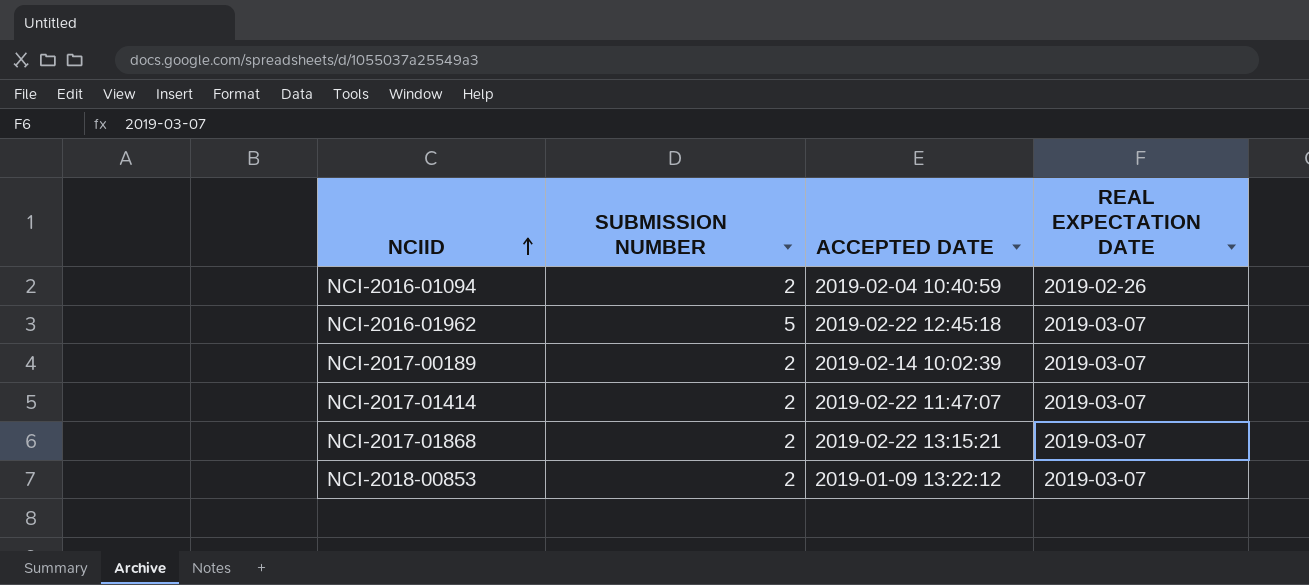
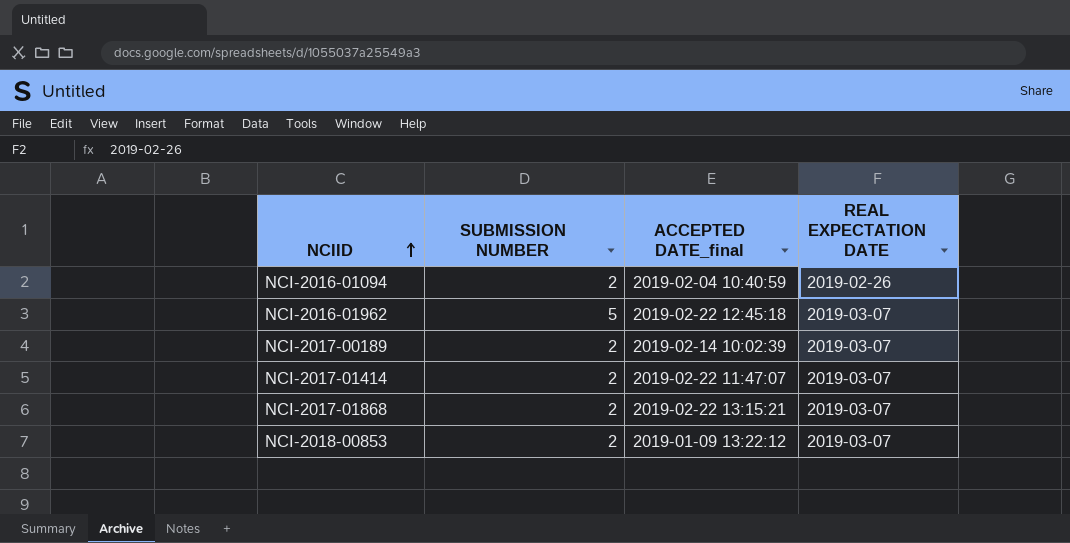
column name: ACCEPTED DATE -> ACCEPTED DATE_final

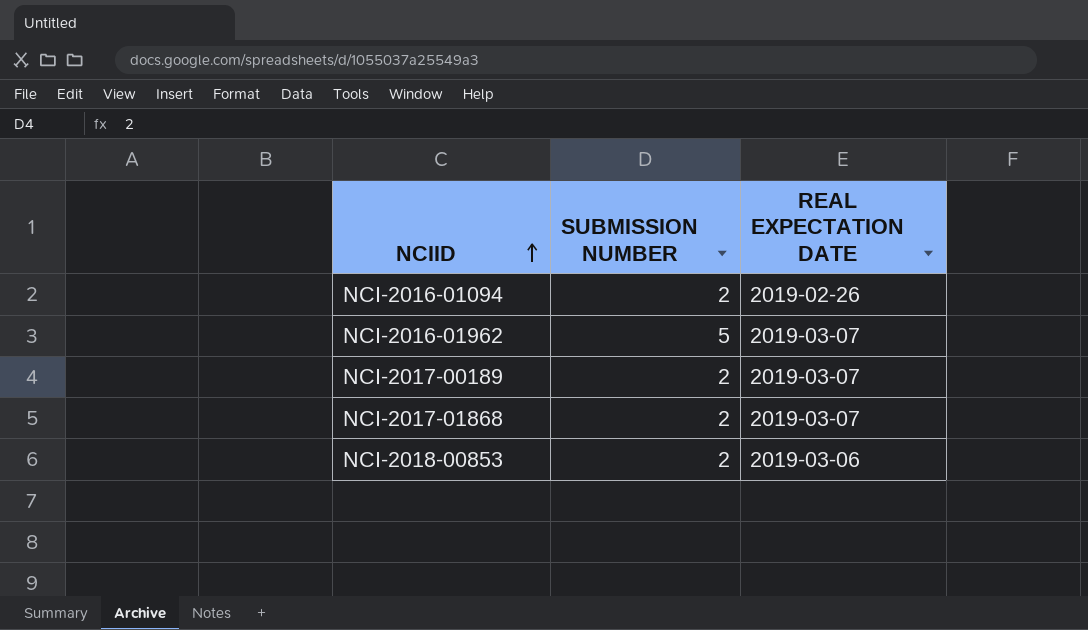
column ACCEPTED DATE_final | position: 3 -> none
row NCI-2017-01414: 2 | 2019-02-22 11:47:07 | 2019-03-07 -> none
NCI-2018-00853 | REAL EXPECTATION DATE: 2019-03-07 -> 2019-03-06

